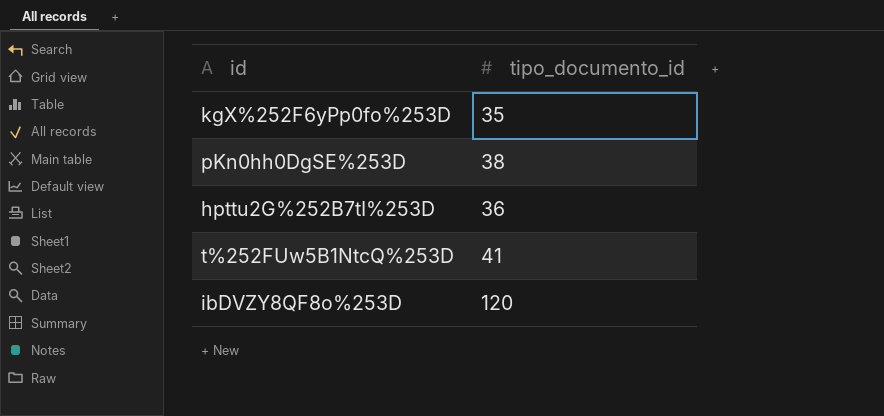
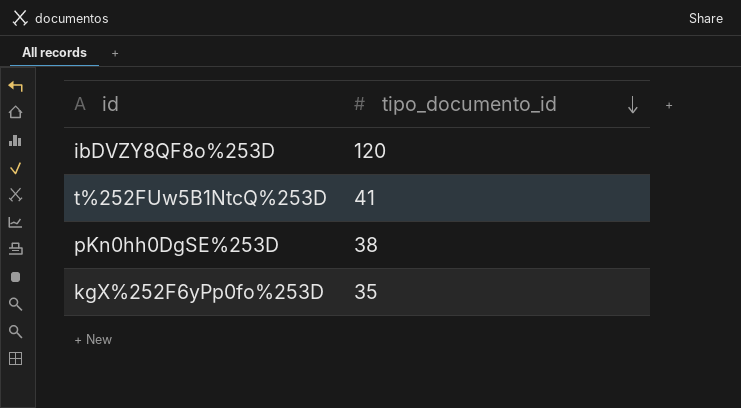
row order: none -> tipo_documento_id descending
row hpttu2G%252B7tI%253D: 36 -> none

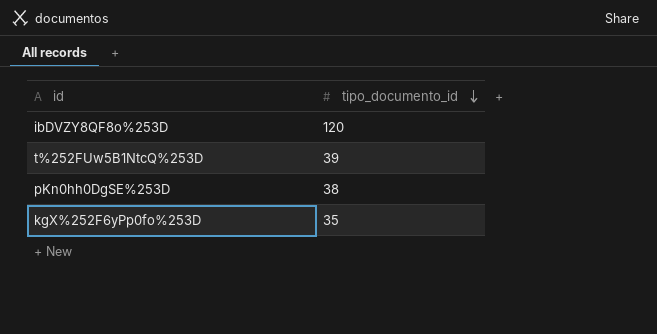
t%252FUw5B1NtcQ%253D | tipo_documento_id: 41 -> 39

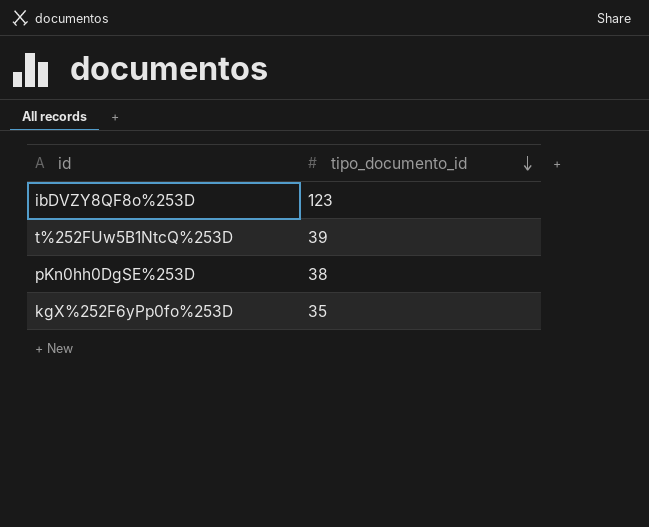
ibDVZY8QF8o%253D | tipo_documento_id: 120 -> 123

